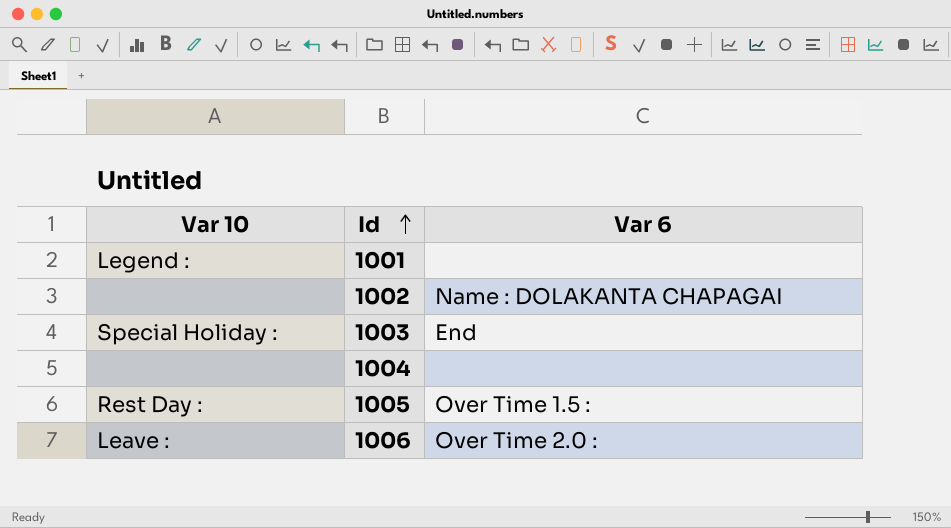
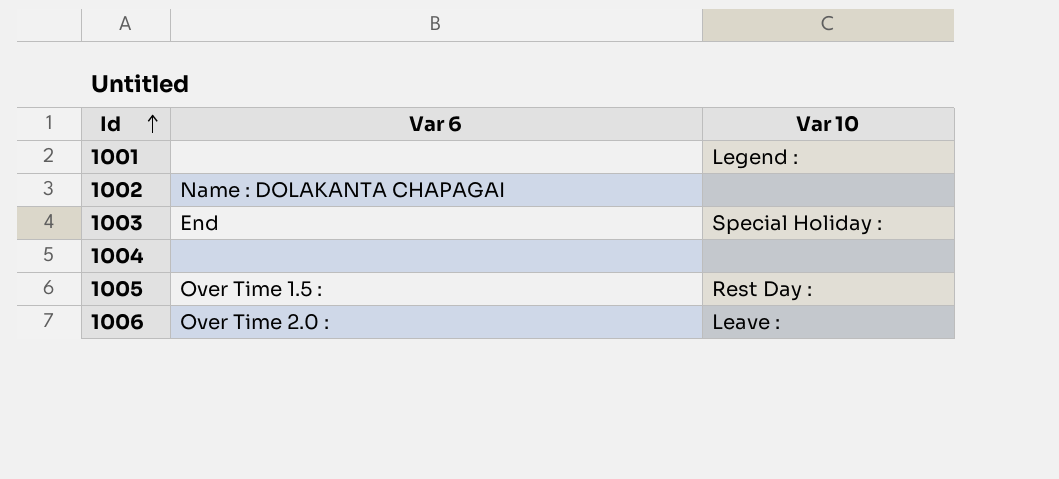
column Var 10 | position: 1 -> 3

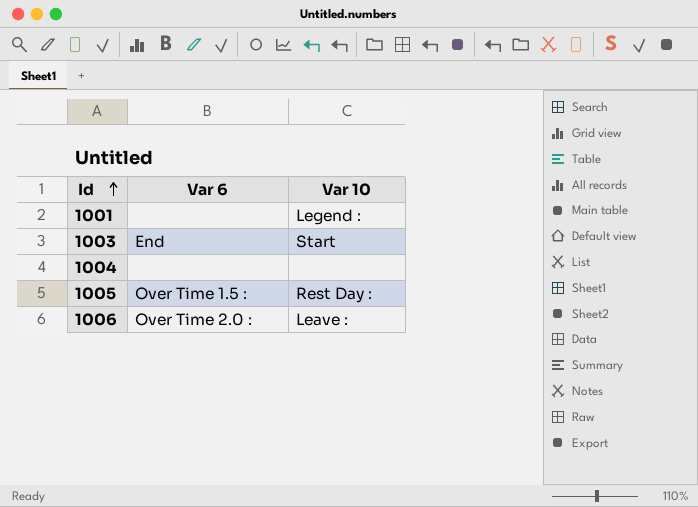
row 1002: Name : DOLAKANTA CHAPAGAI | none -> none
1003 | Var 10: Special Holiday : -> Start

